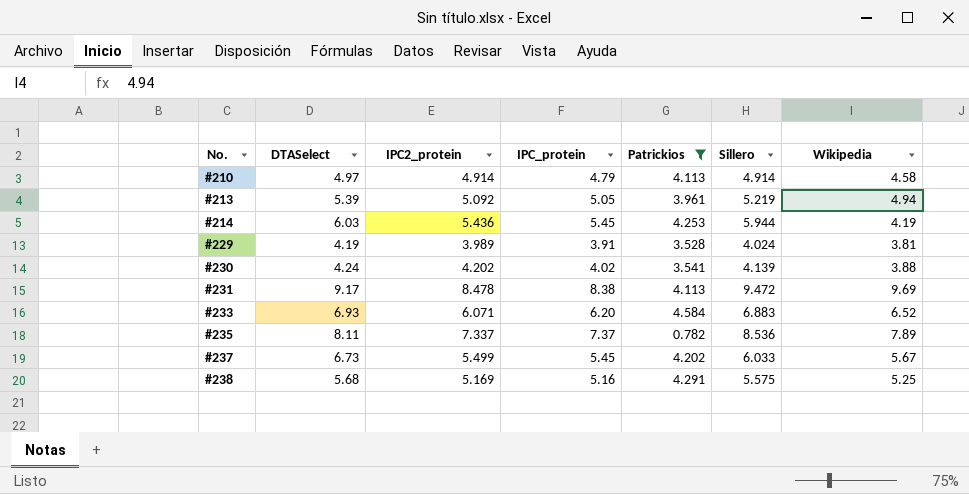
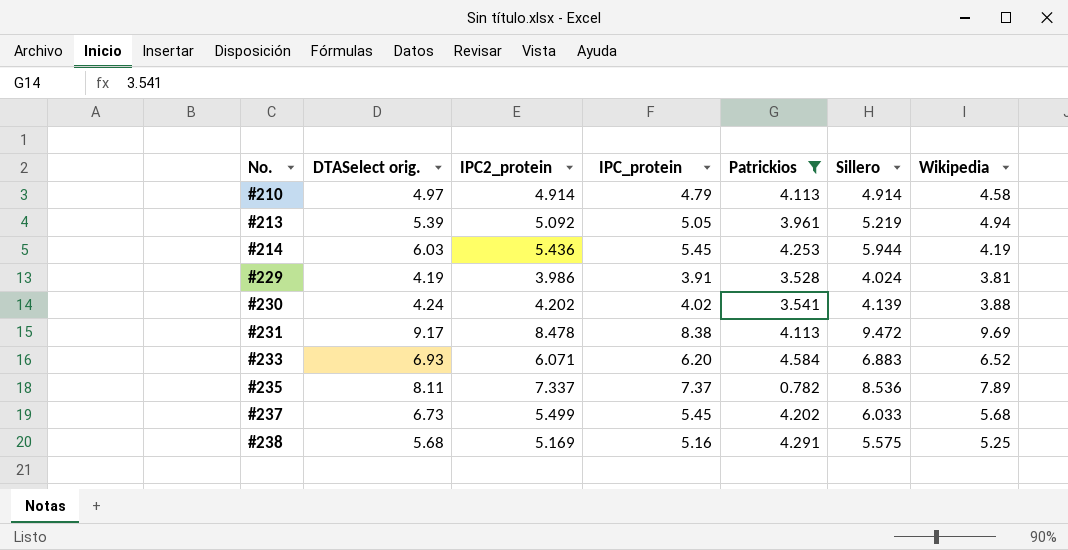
column name: DTASelect -> DTASelect orig.
#229 | IPC2_protein: 3.989 -> 3.986
#237 | Wikipedia: 5.67 -> 5.68

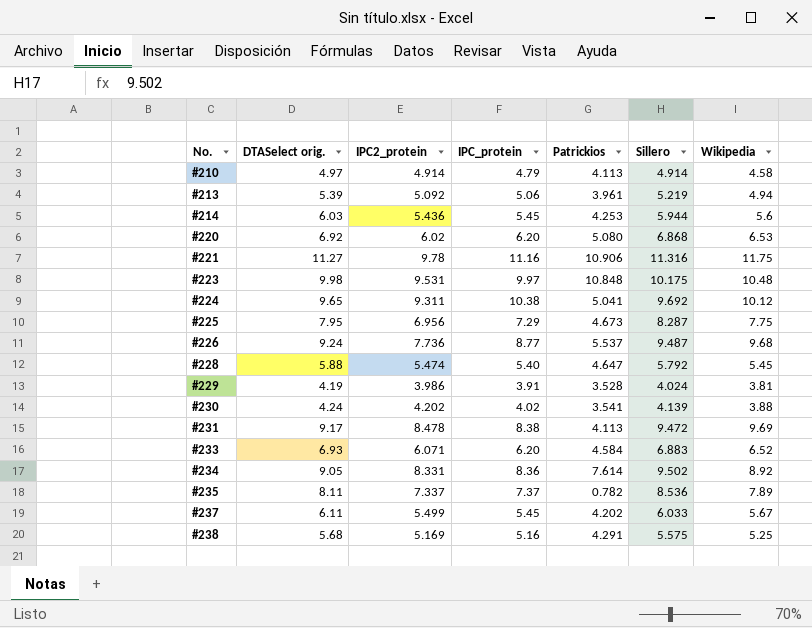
filter: Patrickios <= 4.584 -> none
#213 | IPC_protein: 5.05 -> 5.06
#214 | Wikipedia: 4.19 -> 5.6
#237 | DTASelect orig.: 6.73 -> 6.11
#237 | Wikipedia: 5.68 -> 5.67

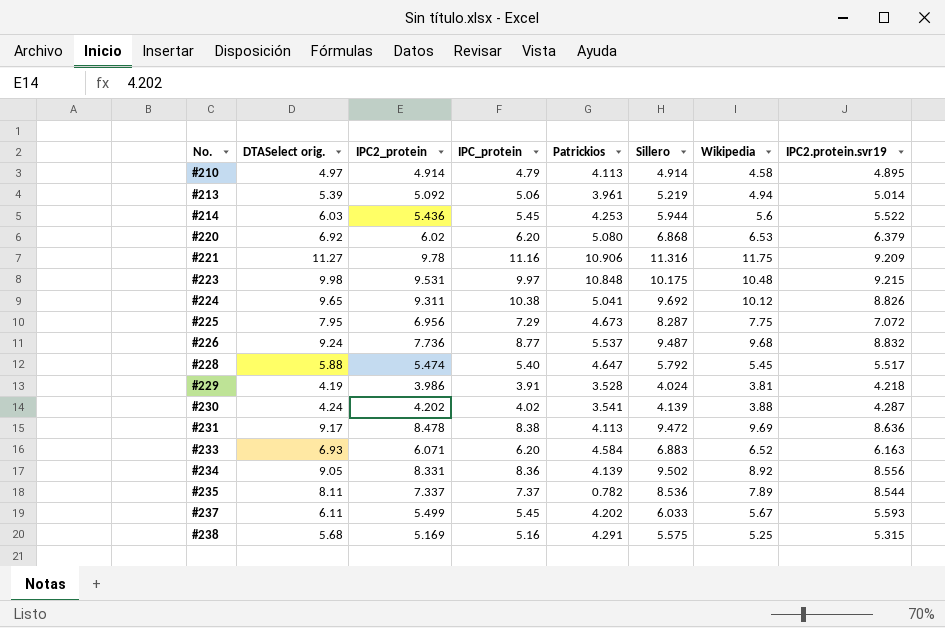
column IPC2.protein.svr19 | position: none -> 8
#234 | Patrickios: 7.614 -> 4.139

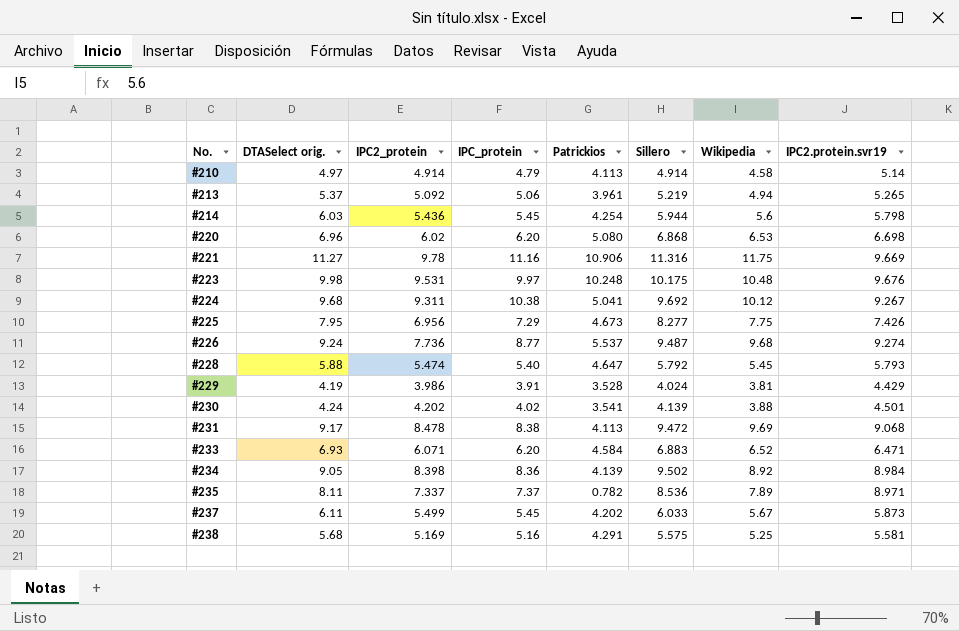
#210 | IPC2.protein.svr19: 4.895 -> 5.14
#213 | DTASelect orig.: 5.39 -> 5.37
#213 | IPC2.protein.svr19: 5.014 -> 5.265
#214 | Patrickios: 4.253 -> 4.254
#214 | IPC2.protein.svr19: 5.522 -> 5.798
#220 | DTASelect orig.: 6.92 -> 6.96
#220 | IPC2.protein.svr19: 6.379 -> 6.698
#221 | IPC2.protein.svr19: 9.209 -> 9.669
#223 | Patrickios: 10.848 -> 10.248
#223 | IPC2.protein.svr19: 9.215 -> 9.676
#224 | DTASelect orig.: 9.65 -> 9.68
#224 | IPC2.protein.svr19: 8.826 -> 9.267
#225 | Sillero: 8.287 -> 8.277
#225 | IPC2.protein.svr19: 7.072 -> 7.426
#226 | IPC2.protein.svr19: 8.832 -> 9.274
#228 | IPC2.protein.svr19: 5.517 -> 5.793
#229 | IPC2.protein.svr19: 4.218 -> 4.429
#230 | IPC2.protein.svr19: 4.287 -> 4.501
#231 | IPC2.protein.svr19: 8.636 -> 9.068
#233 | IPC2.protein.svr19: 6.163 -> 6.471
#234 | IPC2_protein: 8.331 -> 8.398
#234 | IPC2.protein.svr19: 8.556 -> 8.984
#235 | IPC2.protein.svr19: 8.544 -> 8.971
#237 | IPC2.protein.svr19: 5.593 -> 5.873
#238 | IPC2.protein.svr19: 5.315 -> 5.581

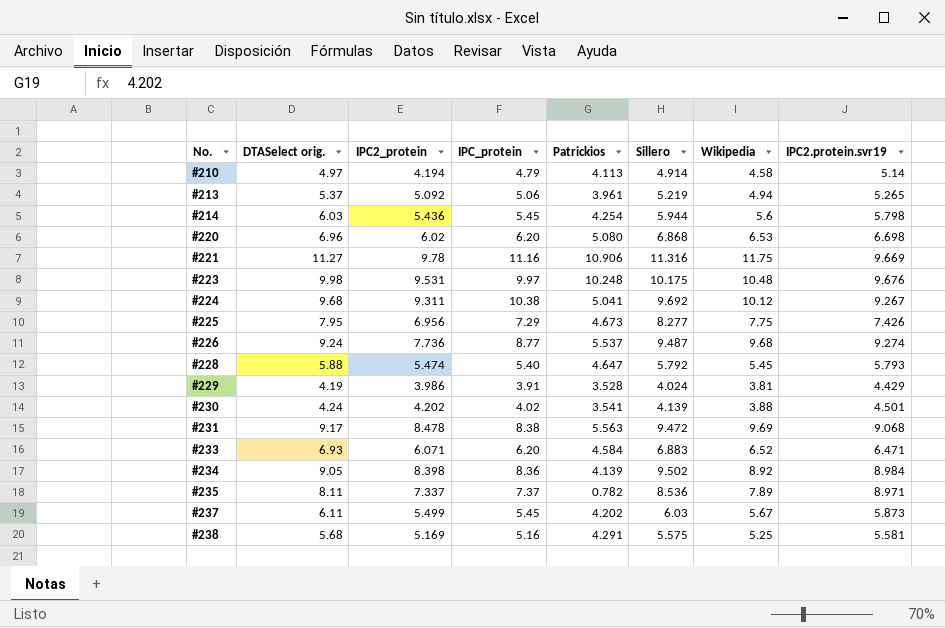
#210 | IPC2_protein: 4.914 -> 4.194
#231 | Patrickios: 4.113 -> 5.563
#237 | Sillero: 6.033 -> 6.03

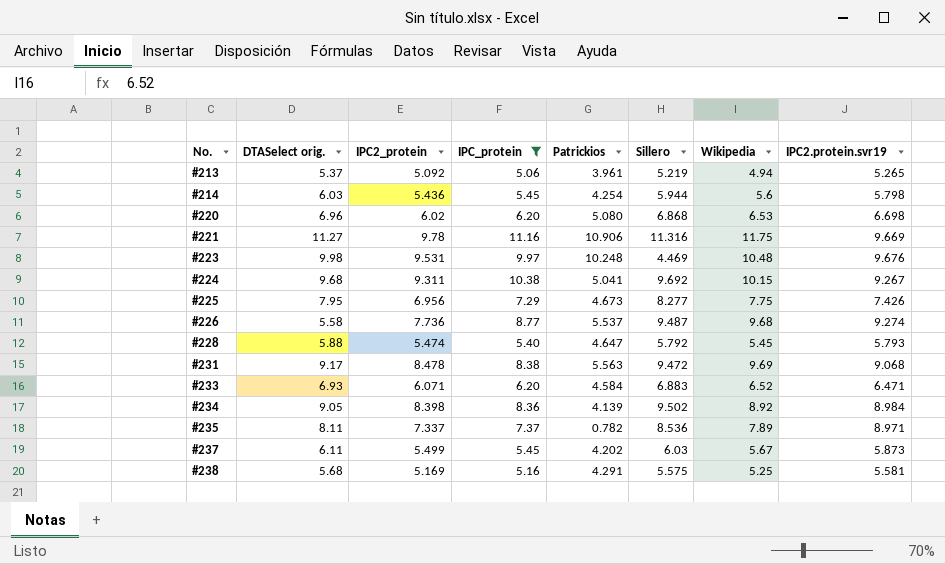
filter: none -> IPC_protein >= 5.06
#223 | Sillero: 10.175 -> 4.469
#224 | Wikipedia: 10.12 -> 10.15
#226 | DTASelect orig.: 9.24 -> 5.58

